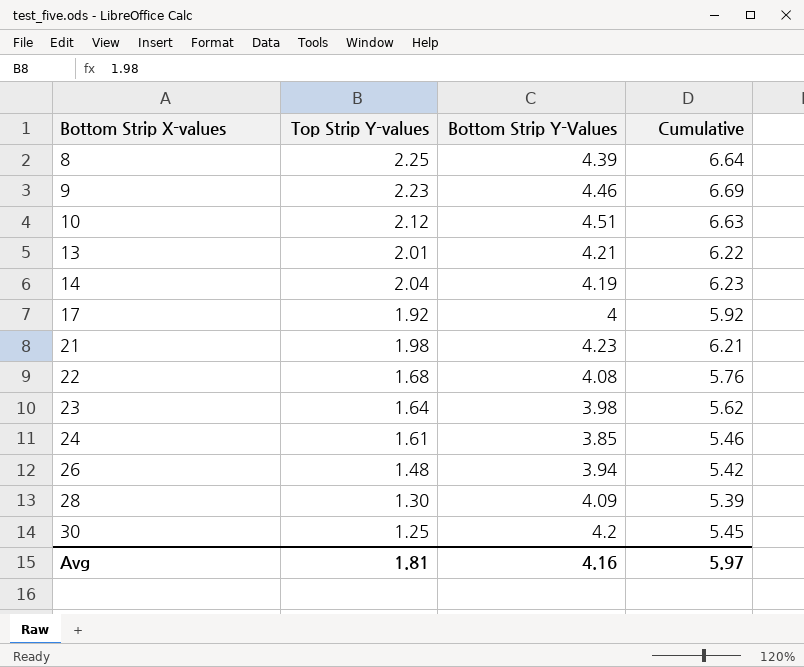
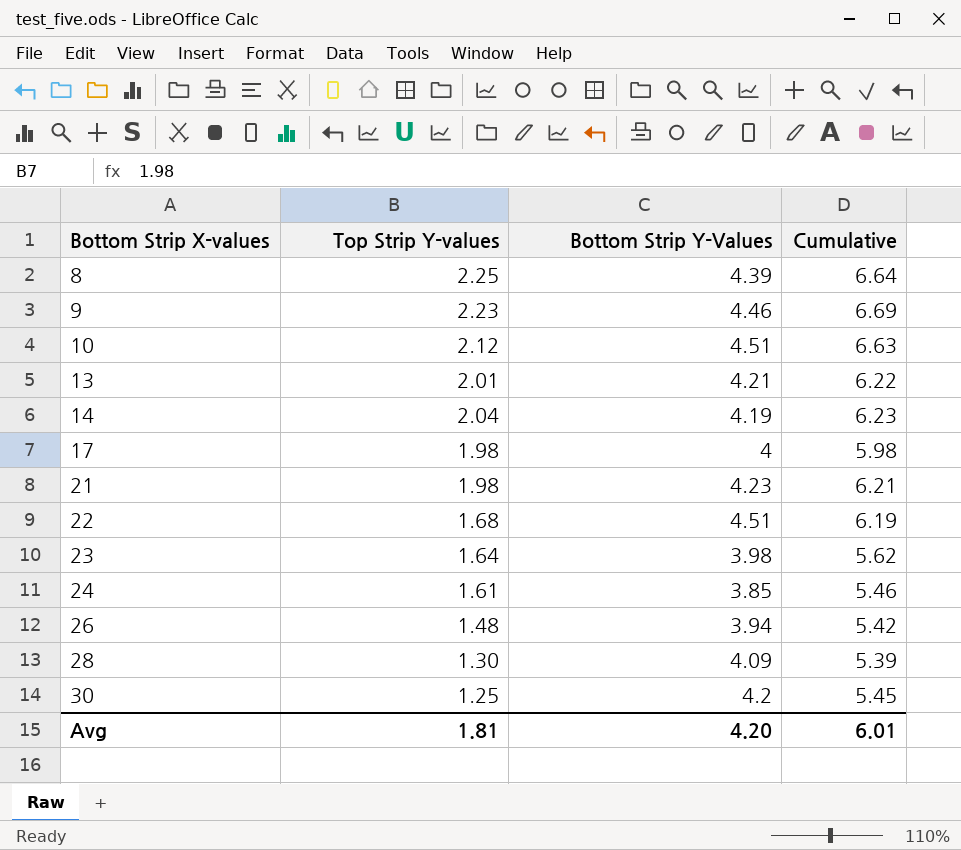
17 | Top Strip Y-values: 1.92 -> 1.98
17 | Cumulative: 5.92 -> 5.98
22 | Bottom Strip Y-Values: 4.08 -> 4.51
22 | Cumulative: 5.76 -> 6.19
Avg | Bottom Strip Y-Values: 4.16 -> 4.20
Avg | Cumulative: 5.97 -> 6.01

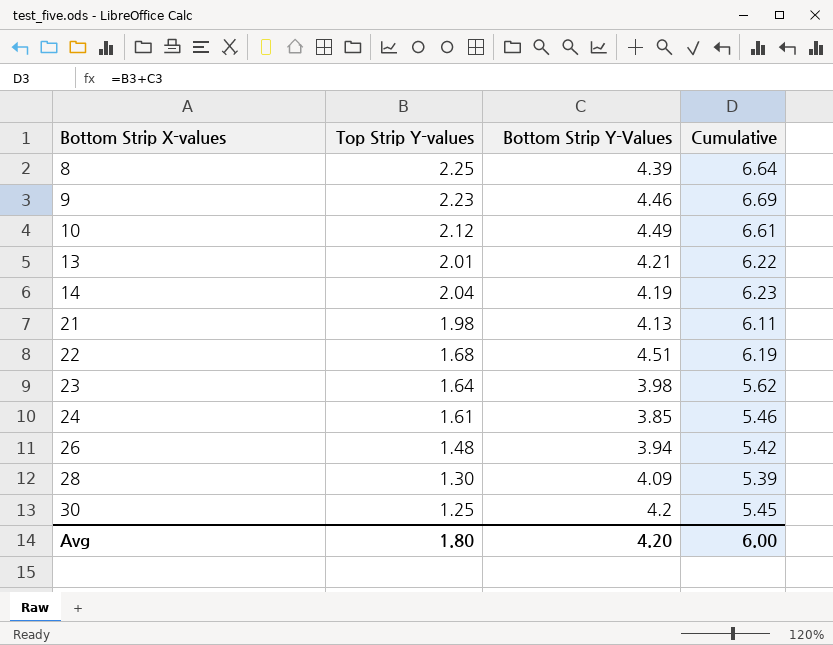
row 17: 1.98 | 4 | 5.98 -> none
10 | Bottom Strip Y-Values: 4.51 -> 4.49
10 | Cumulative: 6.63 -> 6.61
21 | Bottom Strip Y-Values: 4.23 -> 4.13
21 | Cumulative: 6.21 -> 6.11
Avg | Top Strip Y-values: 1.81 -> 1.80
Avg | Cumulative: 6.01 -> 6.00

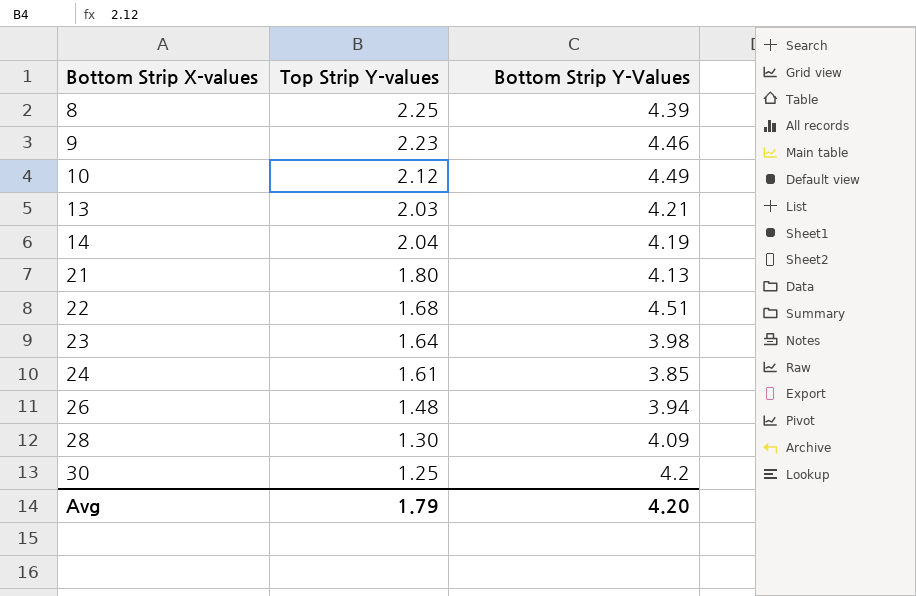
column Cumulative | formula: [Top Strip Y-values] + [Bottom Strip Y-Values] -> none
13 | Top Strip Y-values: 2.01 -> 2.03
21 | Top Strip Y-values: 1.98 -> 1.80
Avg | Top Strip Y-values: 1.80 -> 1.79

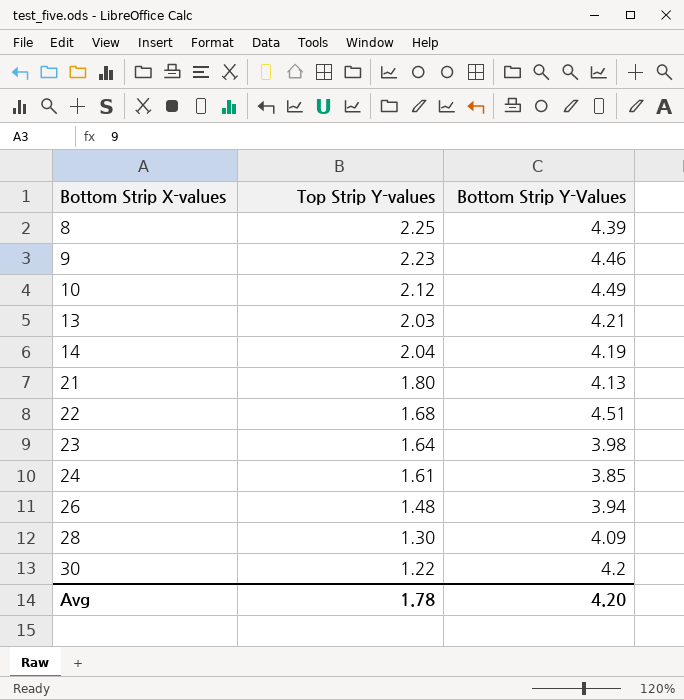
30 | Top Strip Y-values: 1.25 -> 1.22
Avg | Top Strip Y-values: 1.79 -> 1.78

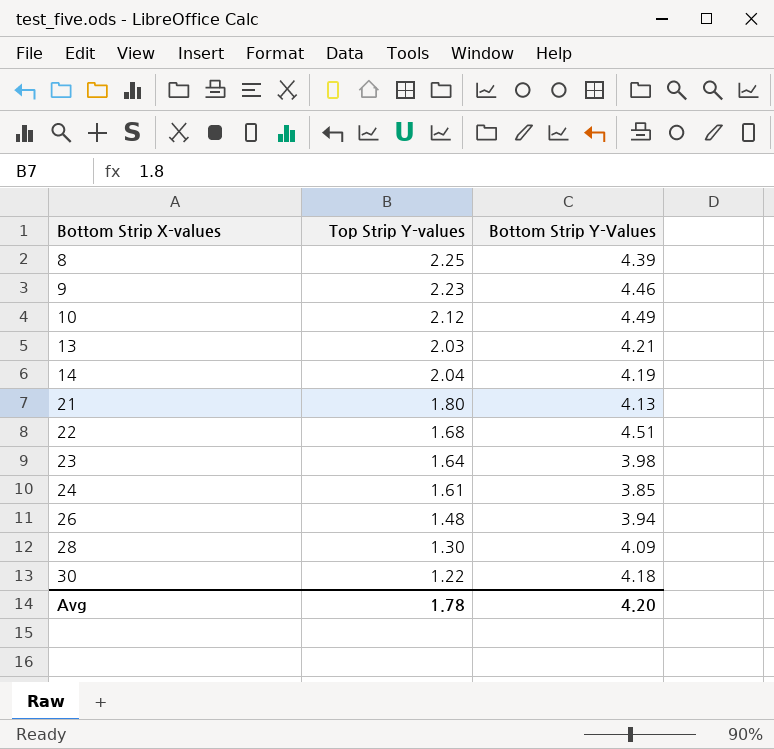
30 | Bottom Strip Y-Values: 4.2 -> 4.18

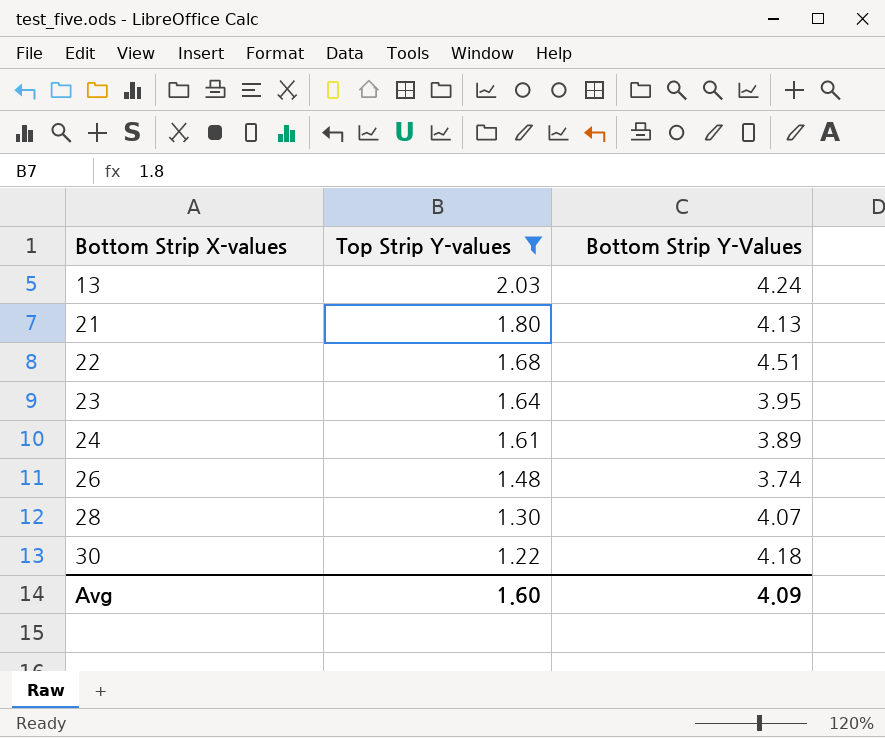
filter: none -> Top Strip Y-values <= 2.03
13 | Bottom Strip Y-Values: 4.21 -> 4.24
23 | Bottom Strip Y-Values: 3.98 -> 3.95
24 | Bottom Strip Y-Values: 3.85 -> 3.89
26 | Bottom Strip Y-Values: 3.94 -> 3.74
28 | Bottom Strip Y-Values: 4.09 -> 4.07
Avg | Top Strip Y-values: 1.78 -> 1.60
Avg | Bottom Strip Y-Values: 4.20 -> 4.09

